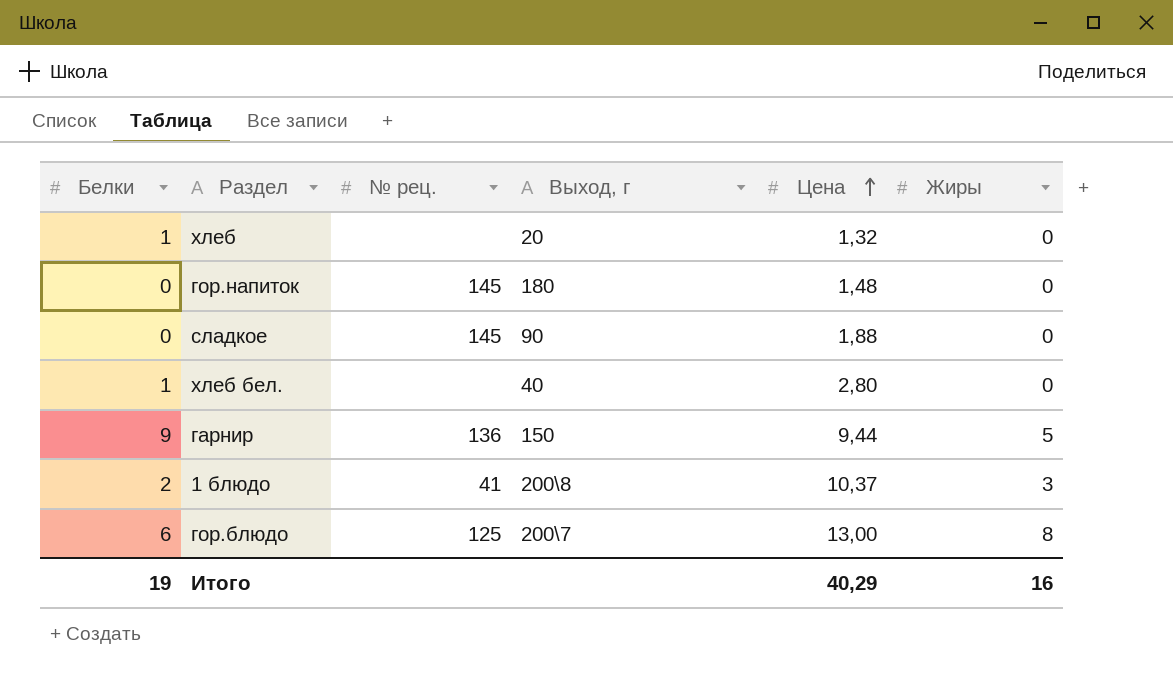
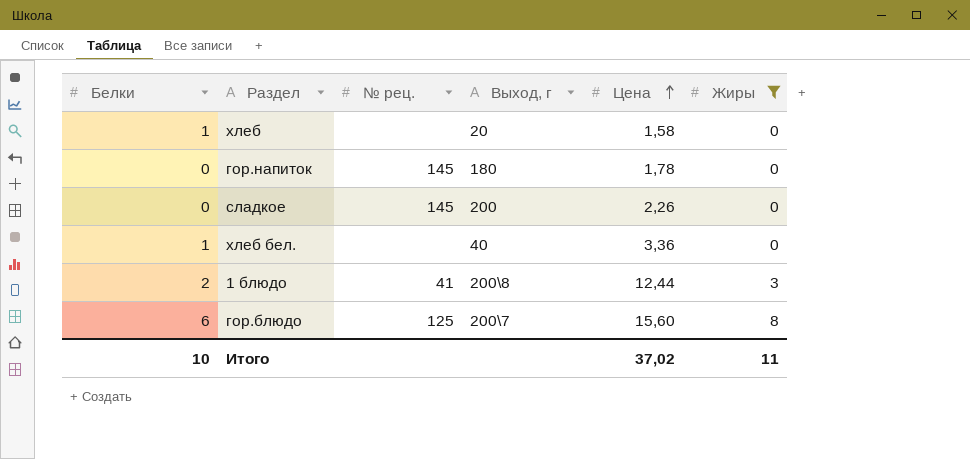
filter: none -> Жиры != 5
хлеб | Цена: 1,32 -> 1,58
гор.напиток | Цена: 1,48 -> 1,78
сладкое | Выход, г: 90 -> 200
сладкое | Цена: 1,88 -> 2,26
хлеб бел. | Цена: 2,80 -> 3,36
1 блюдо | Цена: 10,37 -> 12,44
гор.блюдо | Цена: 13,00 -> 15,60
Итого | Белки: 19 -> 10
Итого | Цена: 40,29 -> 37,02
Итого | Жиры: 16 -> 11

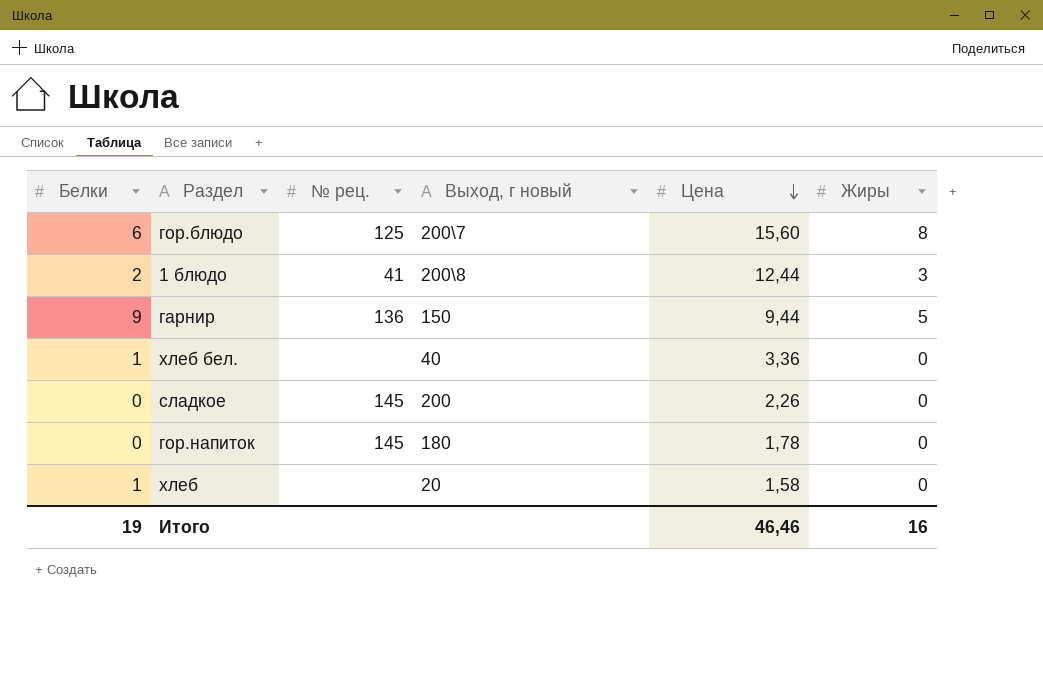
filter: Жиры != 5 -> none
row order: Цена ascending -> Цена descending
column name: Выход, г -> Выход, г новый
Итого | Белки: 10 -> 19
Итого | Цена: 37,02 -> 46,46
Итого | Жиры: 11 -> 16

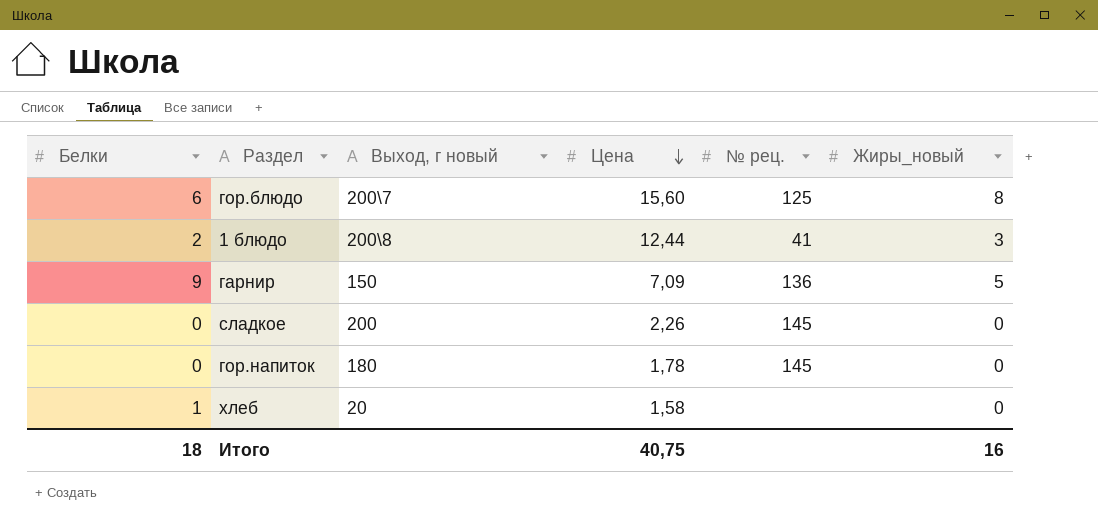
column № рец. | position: 3 -> 5
column name: Жиры -> Жиры_новый
row хлеб бел.: 1 | none | 40 | 3,36 | 0 -> none
гарнир | Цена: 9,44 -> 7,09
Итого | Белки: 19 -> 18
Итого | Цена: 46,46 -> 40,75

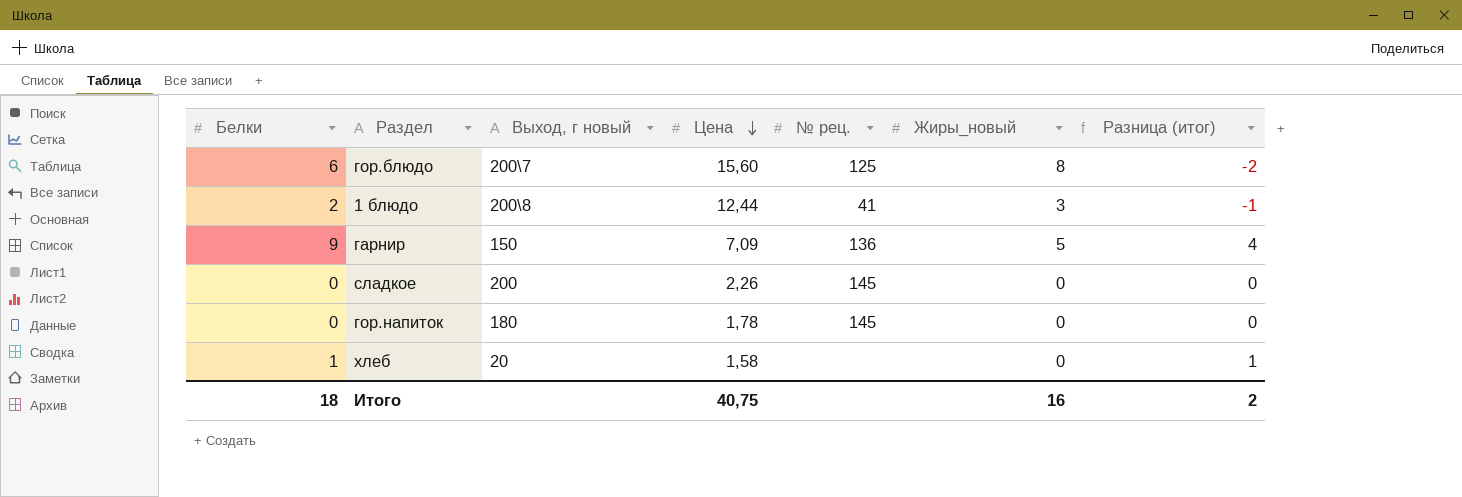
column Разница (итог) | formula: none -> [Белки] - [Жиры_новый]

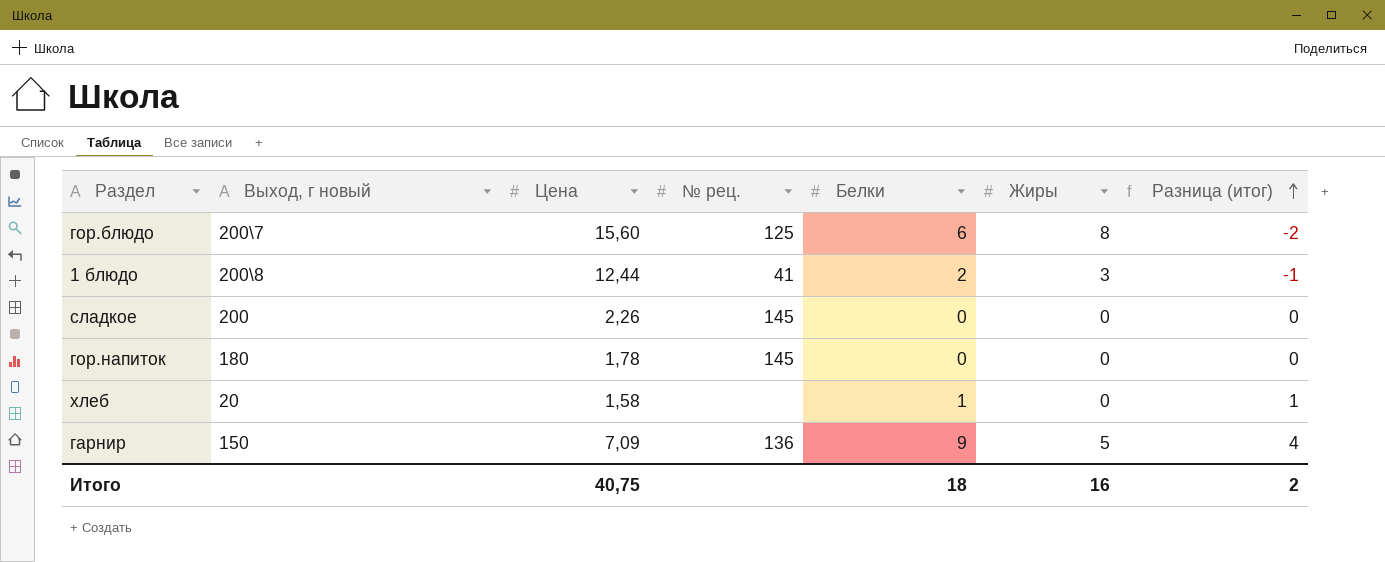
row order: Цена descending -> Разница (итог) ascending
column Белки | position: 1 -> 5
column name: Жиры_новый -> Жиры

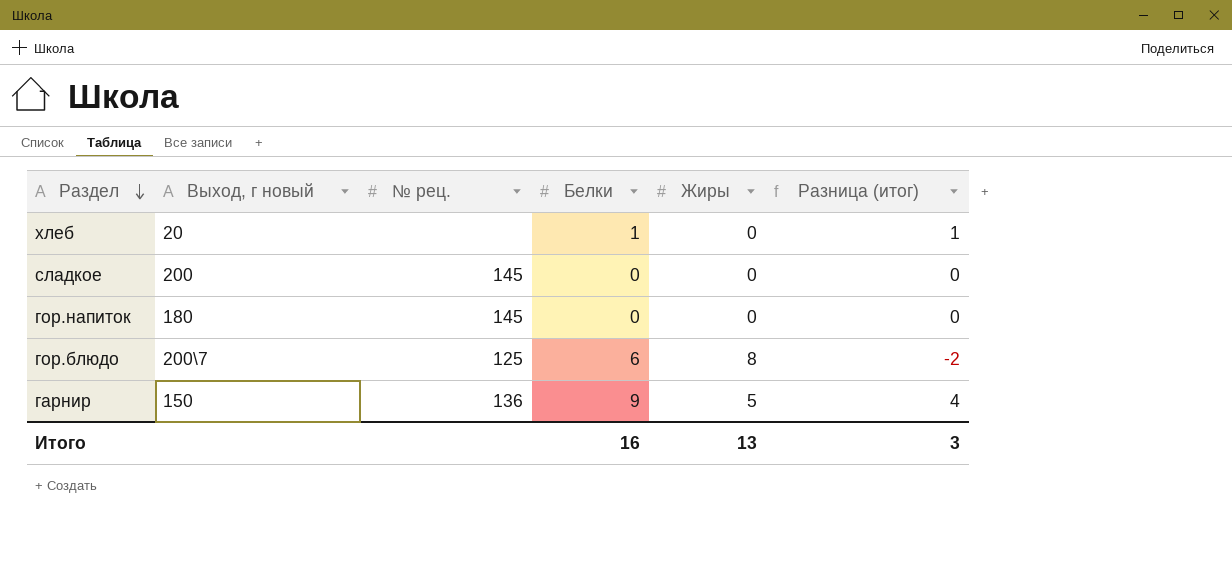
row order: Разница (итог) ascending -> Раздел descending
column Цена | position: 3 -> none
row 1 блюдо: 200\8 | 12,44 | 41 | 2 | 3 | -1 -> none
Итого | Белки: 18 -> 16
Итого | Жиры: 16 -> 13
Итого | Разница (итог): 2 -> 3

